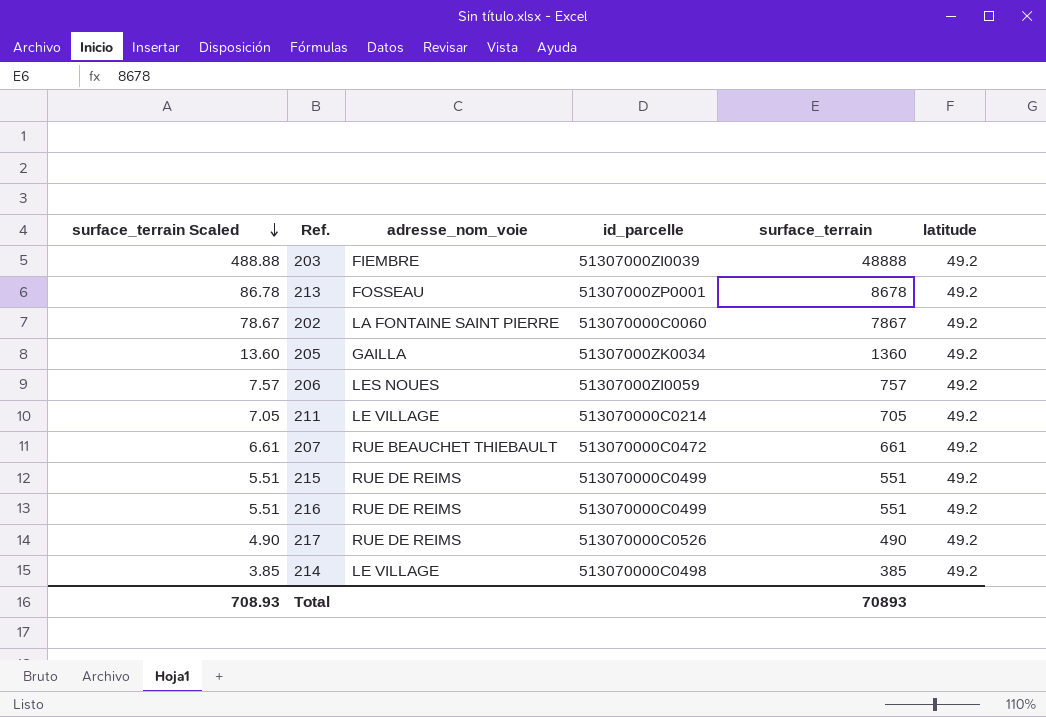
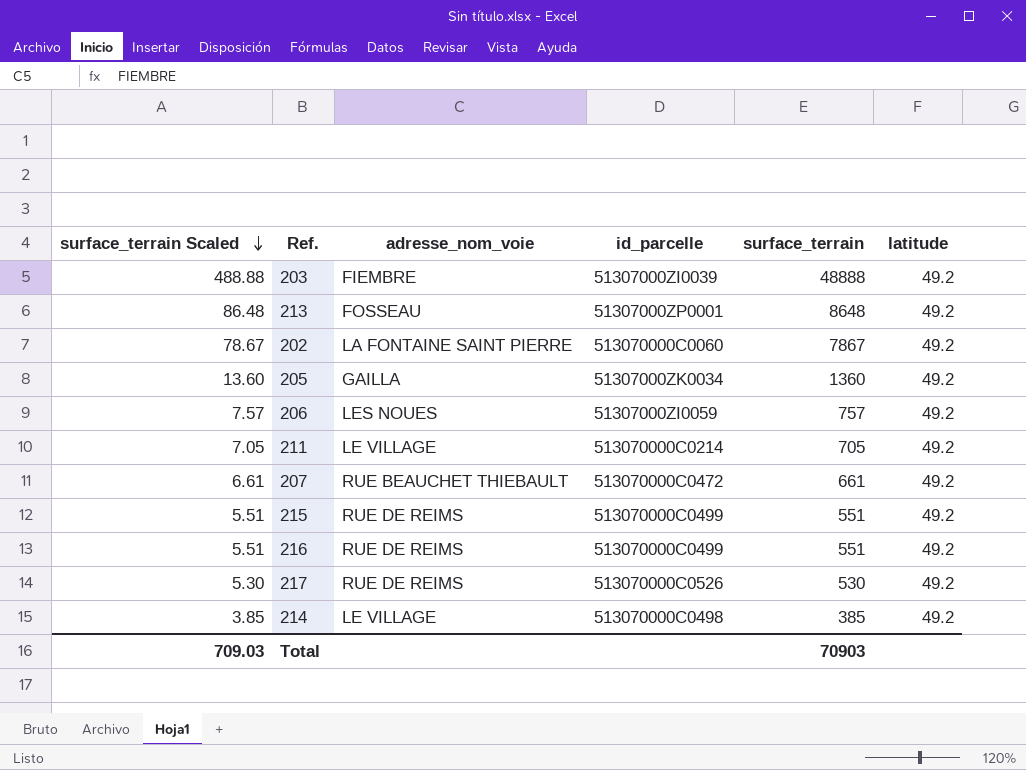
213 | surface_terrain Scaled: 86.78 -> 86.48
213 | surface_terrain: 8678 -> 8648
217 | surface_terrain Scaled: 4.90 -> 5.30
217 | surface_terrain: 490 -> 530
Total | surface_terrain Scaled: 708.93 -> 709.03
Total | surface_terrain: 70893 -> 70903

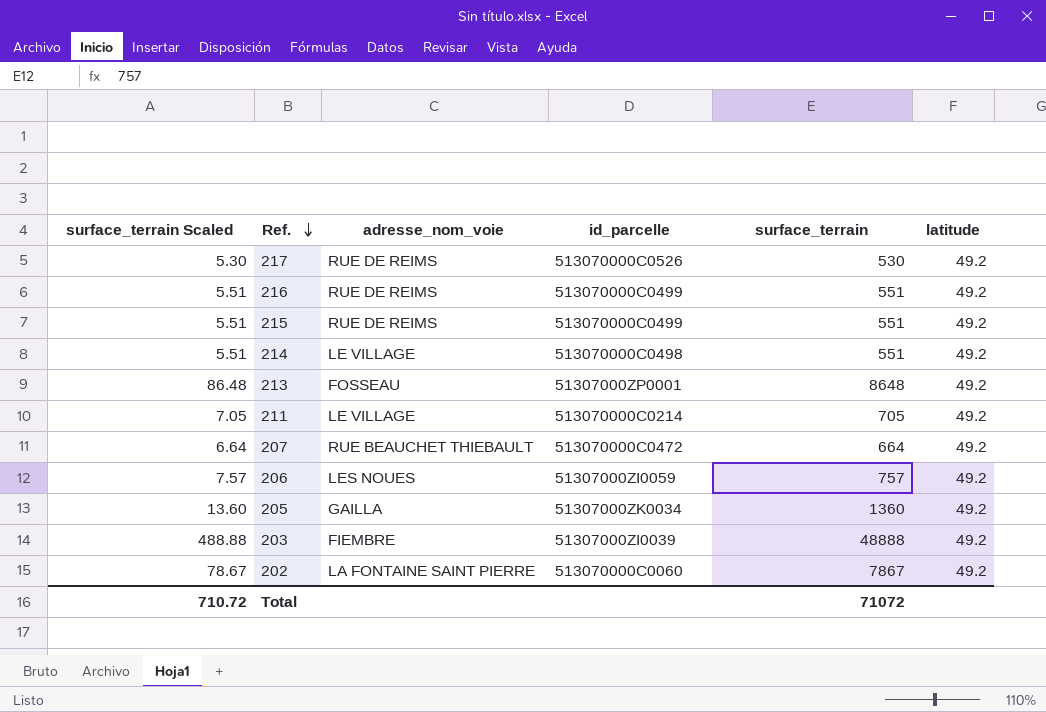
row order: surface_terrain Scaled descending -> Ref. descending
214 | surface_terrain Scaled: 3.85 -> 5.51
214 | surface_terrain: 385 -> 551
207 | surface_terrain Scaled: 6.61 -> 6.64
207 | surface_terrain: 661 -> 664
Total | surface_terrain Scaled: 709.03 -> 710.72
Total | surface_terrain: 70903 -> 71072

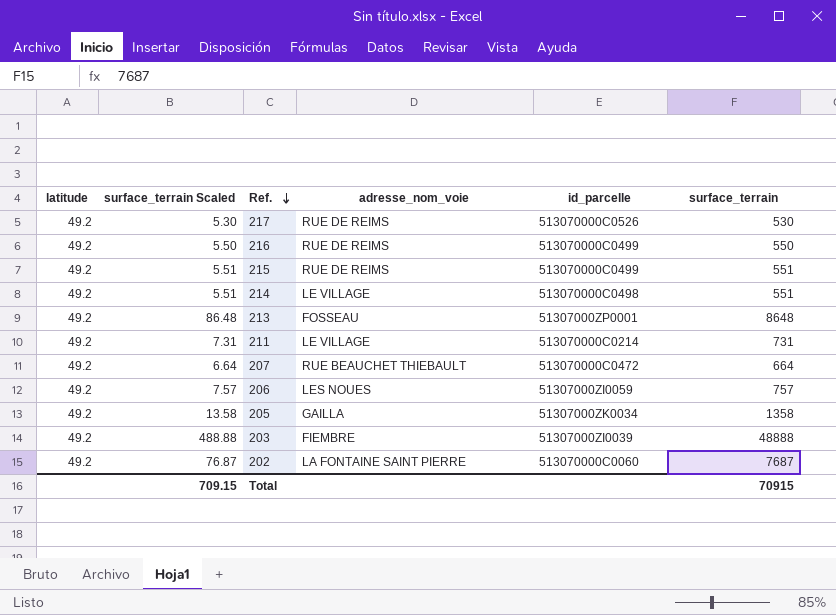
column latitude | position: 6 -> 1
216 | surface_terrain Scaled: 5.51 -> 5.50
216 | surface_terrain: 551 -> 550
211 | surface_terrain Scaled: 7.05 -> 7.31
211 | surface_terrain: 705 -> 731
205 | surface_terrain Scaled: 13.60 -> 13.58
205 | surface_terrain: 1360 -> 1358
202 | surface_terrain Scaled: 78.67 -> 76.87
202 | surface_terrain: 7867 -> 7687
Total | surface_terrain Scaled: 710.72 -> 709.15
Total | surface_terrain: 71072 -> 70915

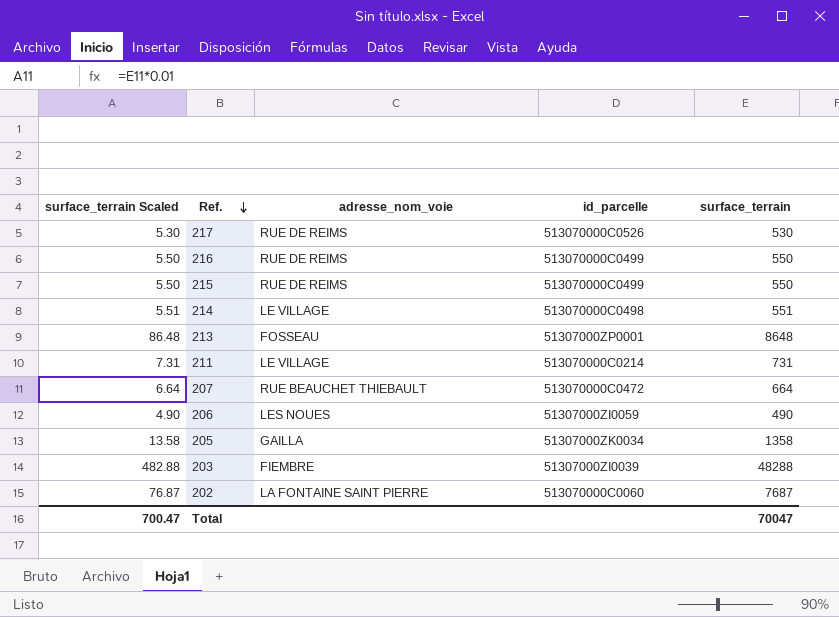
column latitude | position: 1 -> none
215 | surface_terrain Scaled: 5.51 -> 5.50
215 | surface_terrain: 551 -> 550
206 | surface_terrain Scaled: 7.57 -> 4.90
206 | surface_terrain: 757 -> 490
203 | surface_terrain Scaled: 488.88 -> 482.88
203 | surface_terrain: 48888 -> 48288
Total | surface_terrain Scaled: 709.15 -> 700.47
Total | surface_terrain: 70915 -> 70047

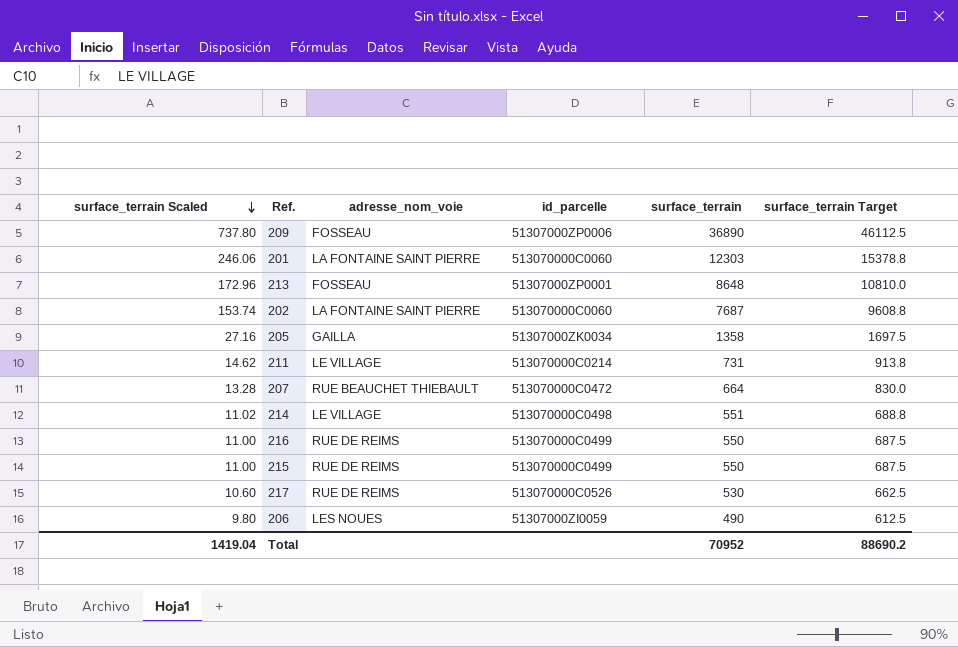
row order: Ref. descending -> surface_terrain Scaled descending
column surface_terrain Scaled | formula: [surface_terrain] * 0.01 -> [surface_terrain] * 0.02
column surface_terrain Target | formula: none -> [surface_terrain] * 1.25
row 203: 482.88 | FIEMBRE | 51307000ZI0039 | 48288 -> none
row 209: none -> 737.80 | FOSSEAU | 51307000ZP0006 | 36890 | 46112.5
row 201: none -> 246.06 | LA FONTAINE SAINT PIERRE | 513070000C0060 | 12303 | 15378.8
Total | surface_terrain Scaled: 700.47 -> 1419.04
Total | surface_terrain: 70047 -> 70952

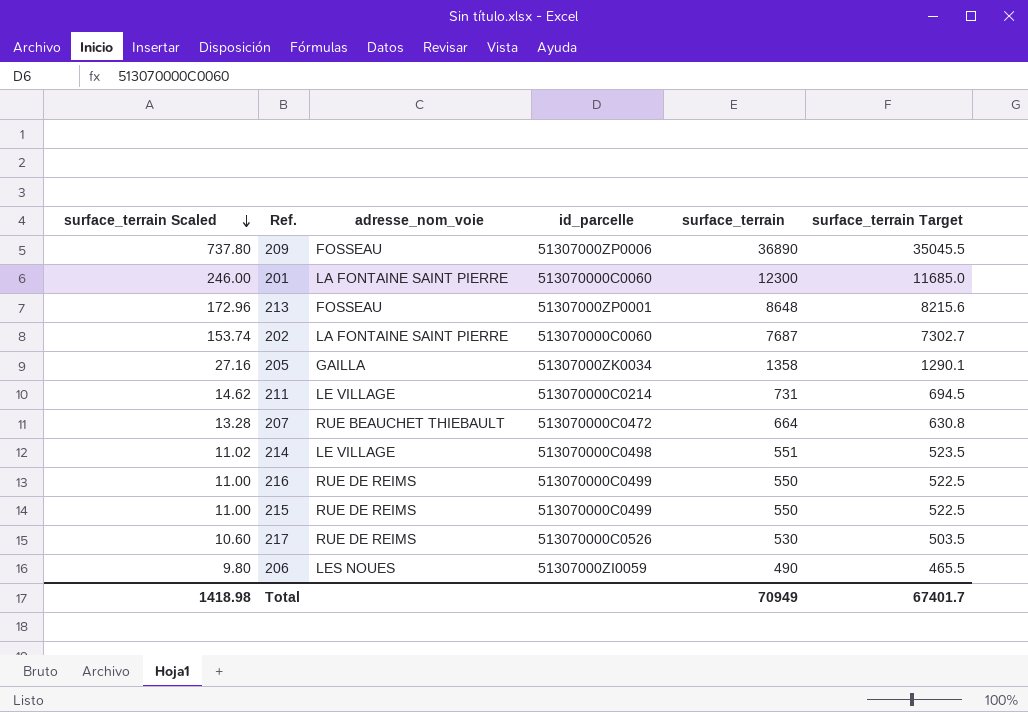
column surface_terrain Target | formula: [surface_terrain] * 1.25 -> [surface_terrain] * 0.95
201 | surface_terrain Scaled: 246.06 -> 246.00
201 | surface_terrain: 12303 -> 12300
Total | surface_terrain Scaled: 1419.04 -> 1418.98
Total | surface_terrain: 70952 -> 70949
Total | surface_terrain Target: 88690.2 -> 67401.7

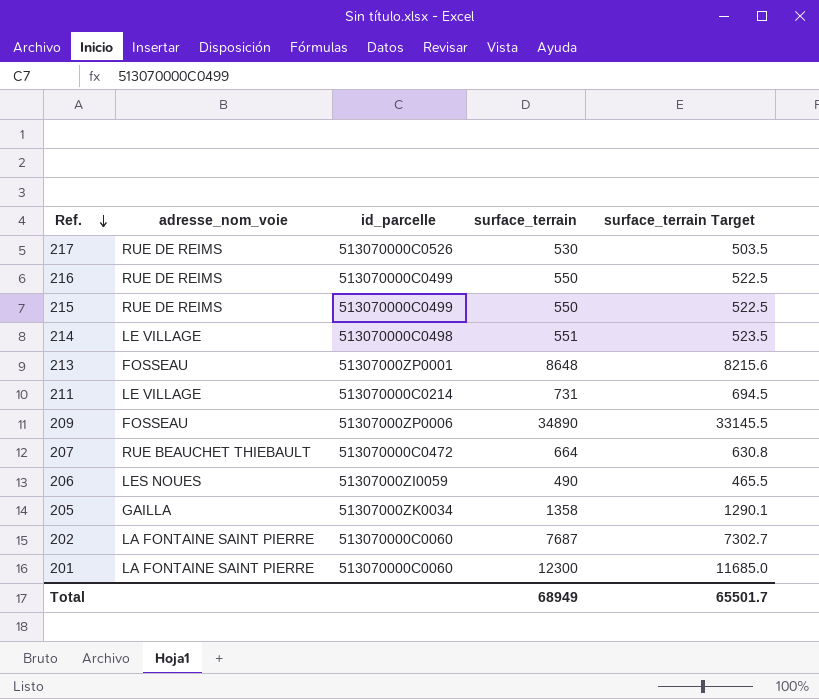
row order: surface_terrain Scaled descending -> Ref. descending
column surface_terrain Scaled | formula: [surface_terrain] * 0.02 -> none
209 | surface_terrain: 36890 -> 34890
209 | surface_terrain Target: 35045.5 -> 33145.5
Total | surface_terrain: 70949 -> 68949
Total | surface_terrain Target: 67401.7 -> 65501.7

